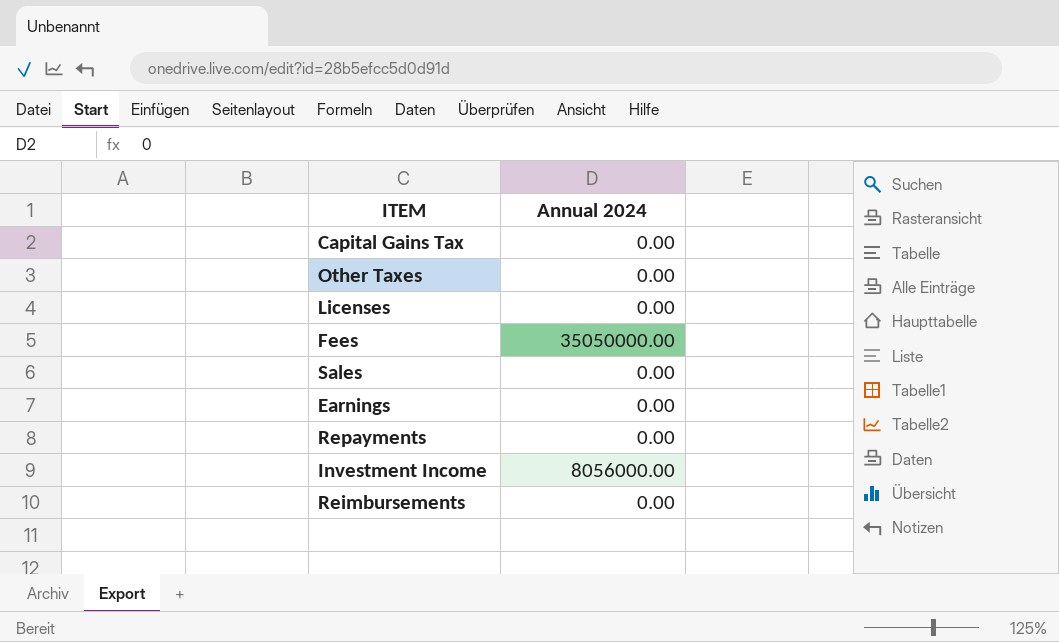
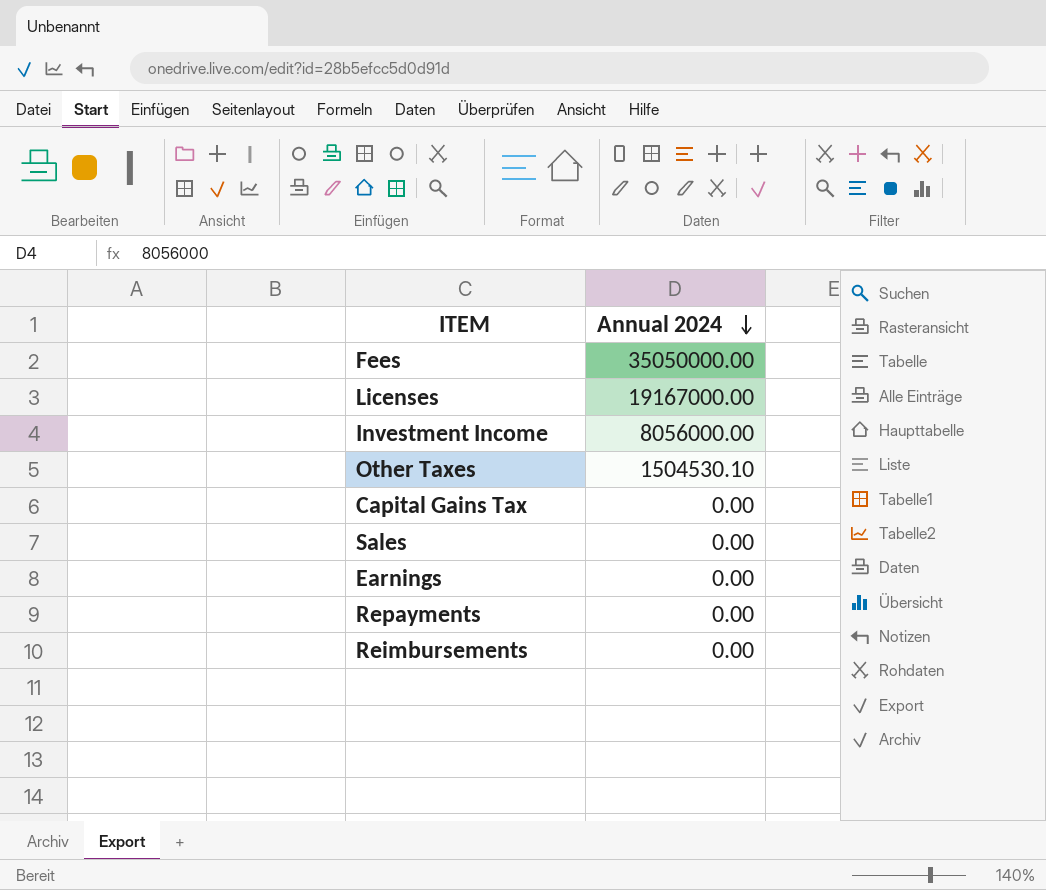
row order: none -> Annual 2024 descending
Licenses | Annual 2024: 0.00 -> 19167000.00
Other Taxes | Annual 2024: 0.00 -> 1504530.10

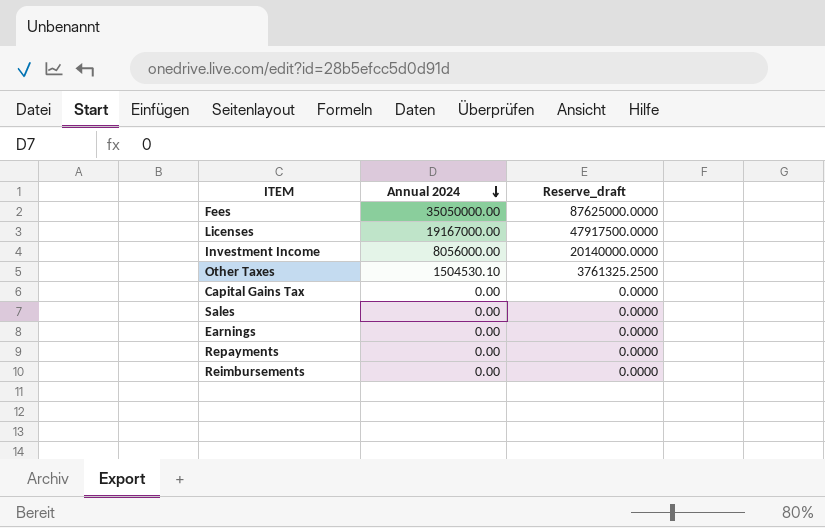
column Reserve_draft | formula: none -> [Annual 2024] * 2.5

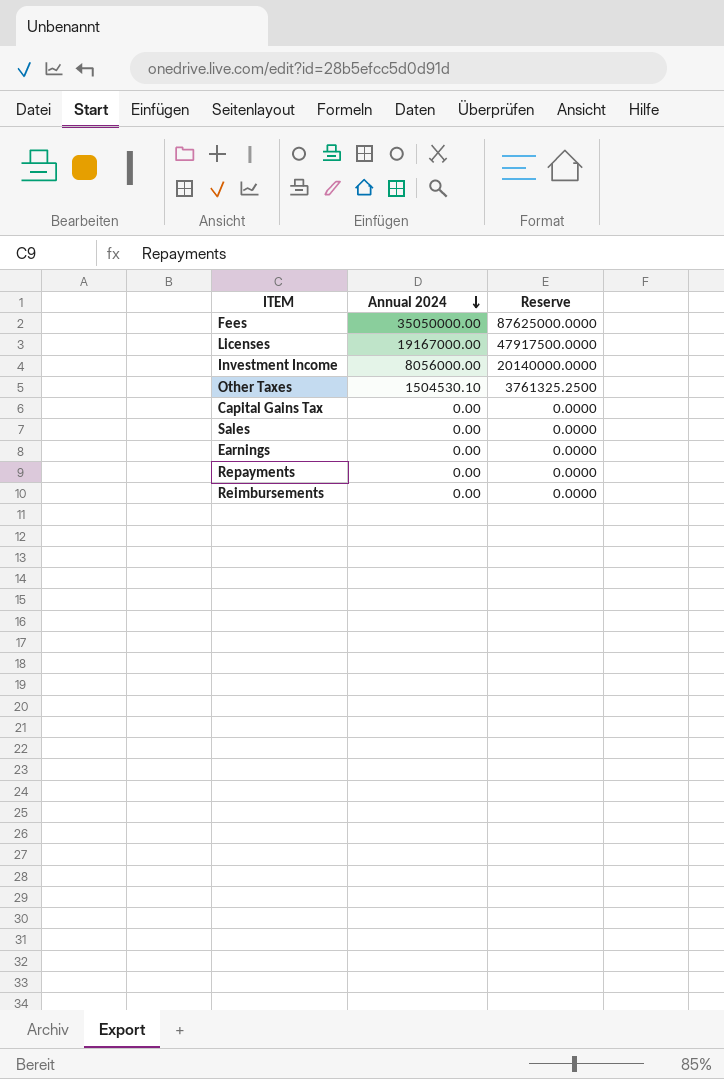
column name: Reserve_draft -> Reserve

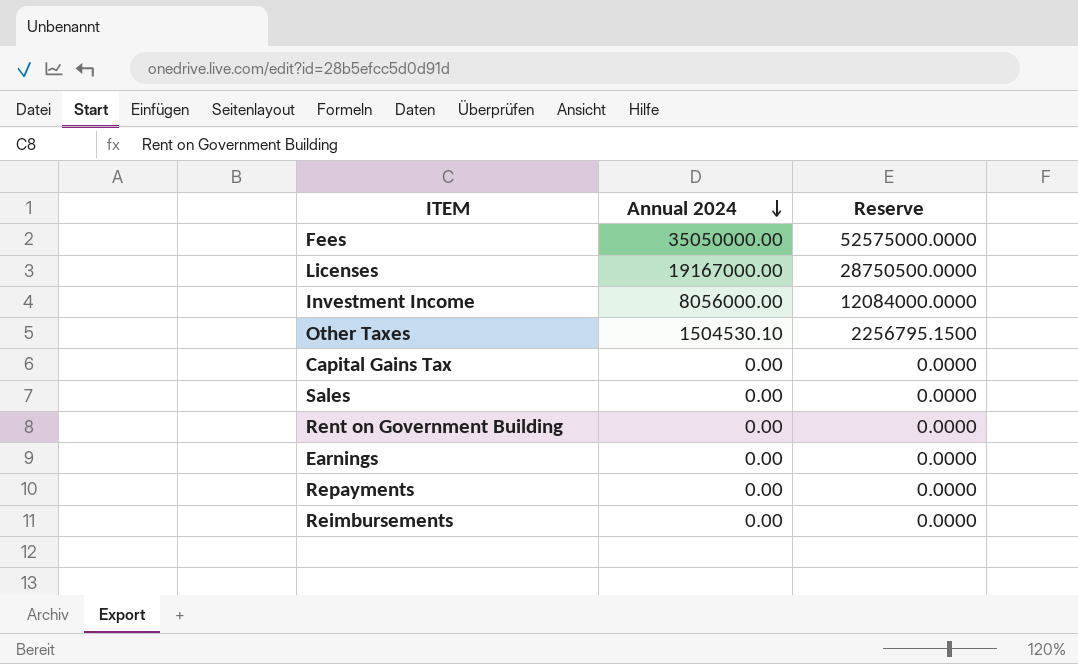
column Reserve | formula: [Annual 2024] * 2.5 -> [Annual 2024] * 1.5
row Rent on Government Building: none -> 0.00 | 0.0000

